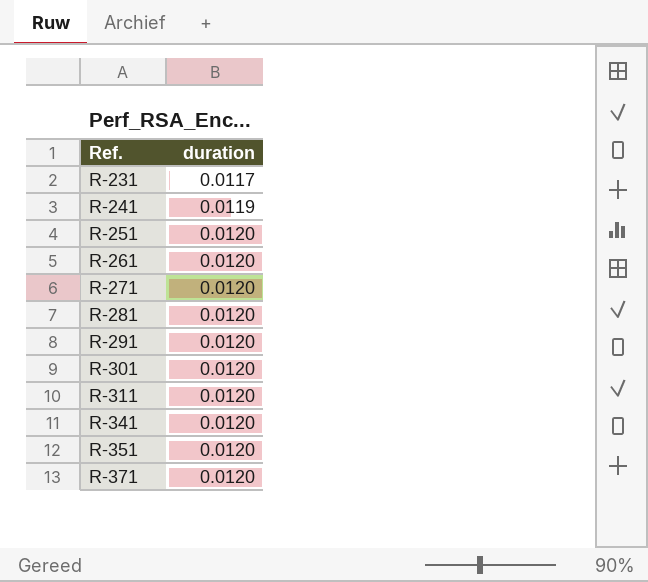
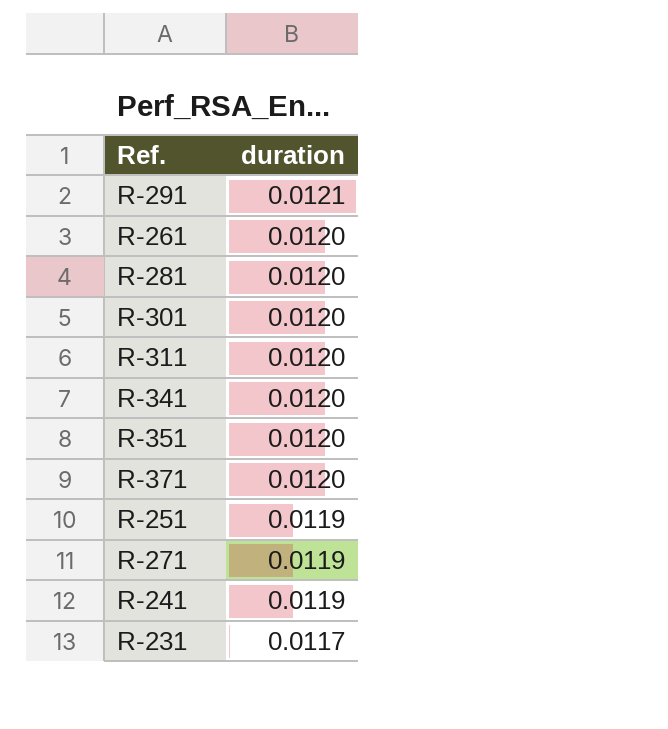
row order: Ref. ascending -> duration descending
R-291 | duration: 0.0120 -> 0.0121
R-251 | duration: 0.0120 -> 0.0119
R-271 | duration: 0.0120 -> 0.0119

